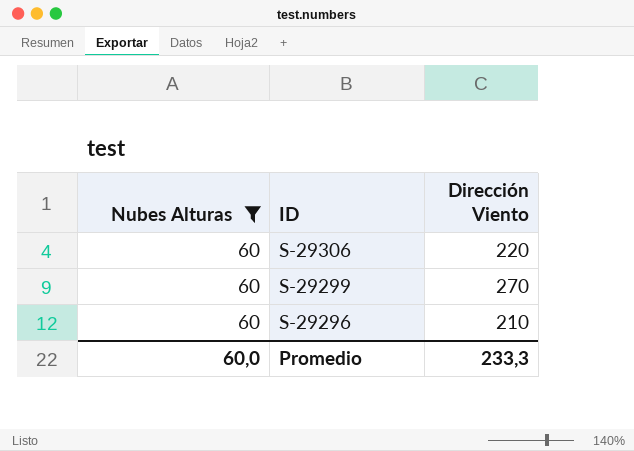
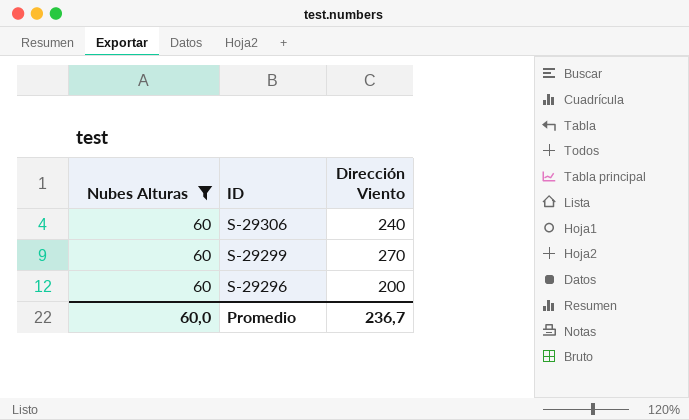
S-29306 | Dirección Viento: 220 -> 240
S-29296 | Dirección Viento: 210 -> 200
Promedio | Dirección Viento: 233,3 -> 236,7

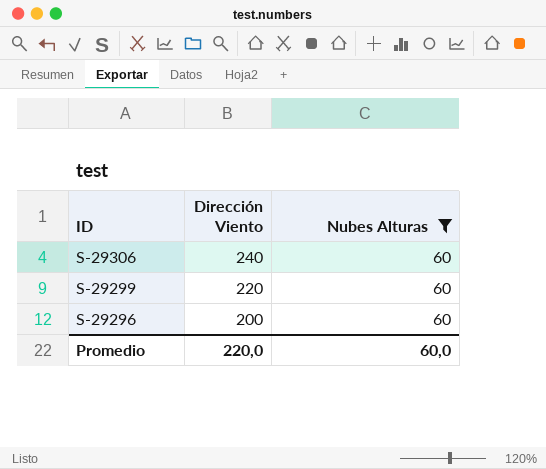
column Nubes Alturas | position: 1 -> 3
S-29299 | Dirección Viento: 270 -> 220
Promedio | Dirección Viento: 236,7 -> 220,0

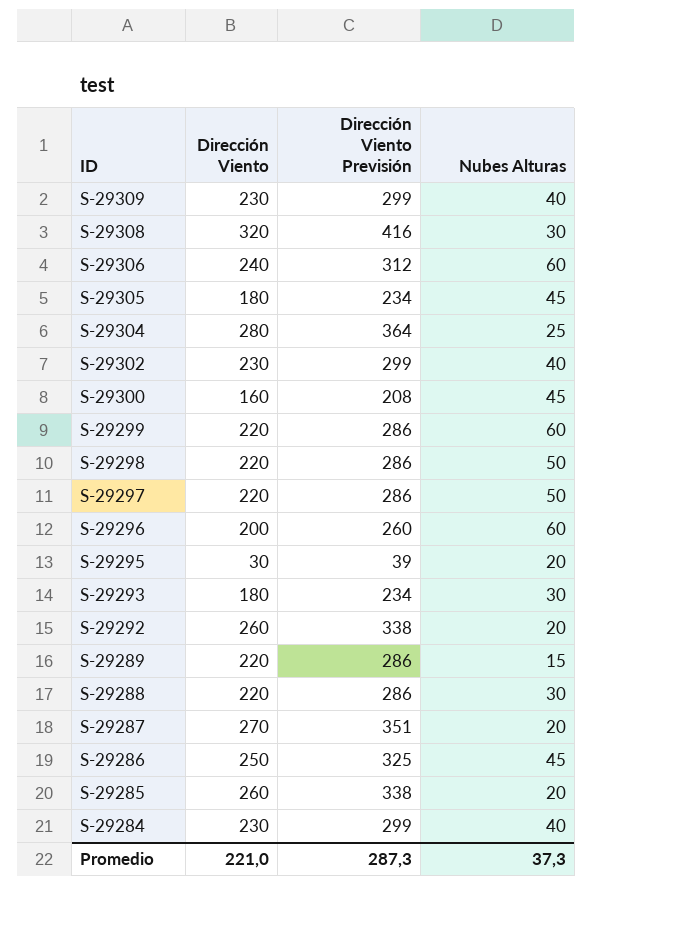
filter: Nubes Alturas = 60 -> none
column Dirección Viento Previsión | formula: none -> [Dirección Viento] * 1,3
Promedio | Dirección Viento: 220,0 -> 221,0
Promedio | Nubes Alturas: 60,0 -> 37,3

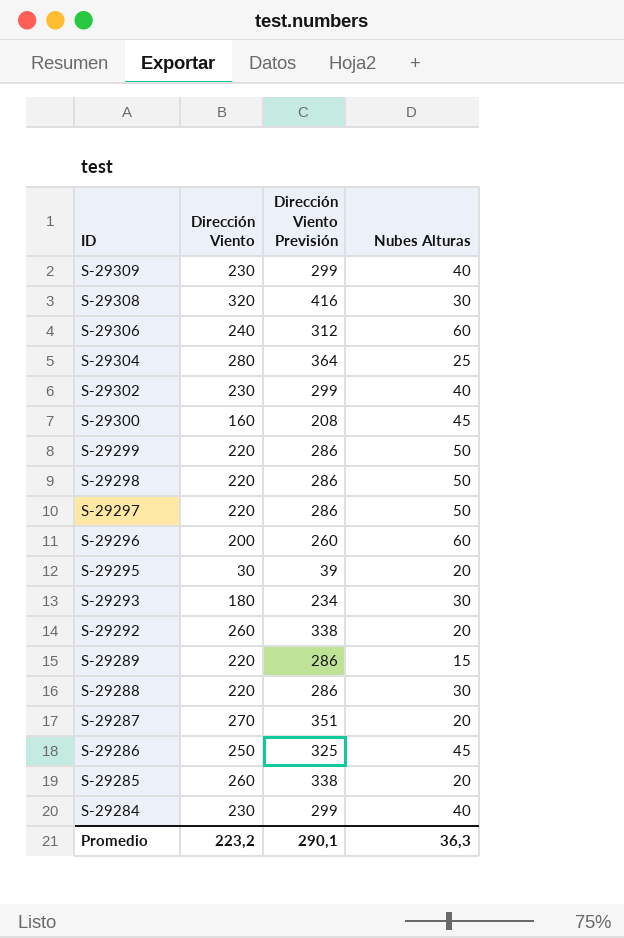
row S-29305: 180 | 234 | 45 -> none
S-29299 | Nubes Alturas: 60 -> 50
Promedio | Dirección Viento: 221,0 -> 223,2
Promedio | Dirección Viento Previsión: 287,3 -> 290,1
Promedio | Nubes Alturas: 37,3 -> 36,3

